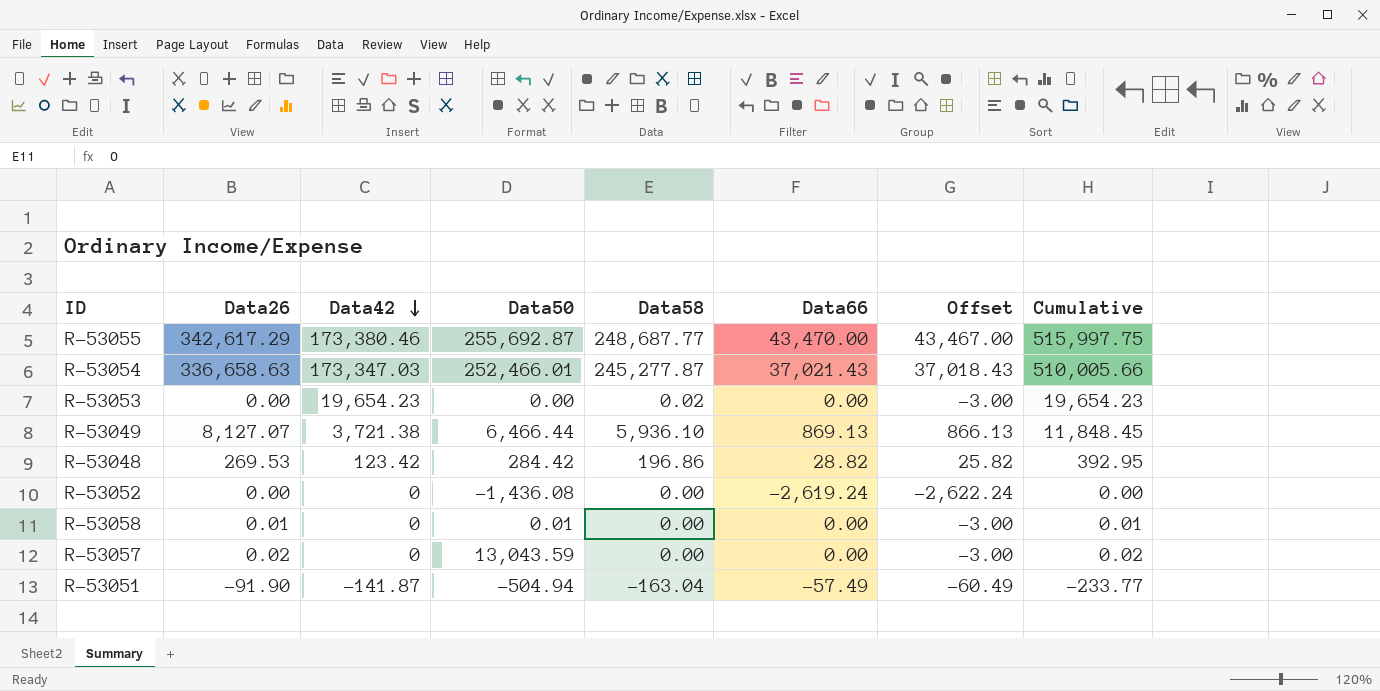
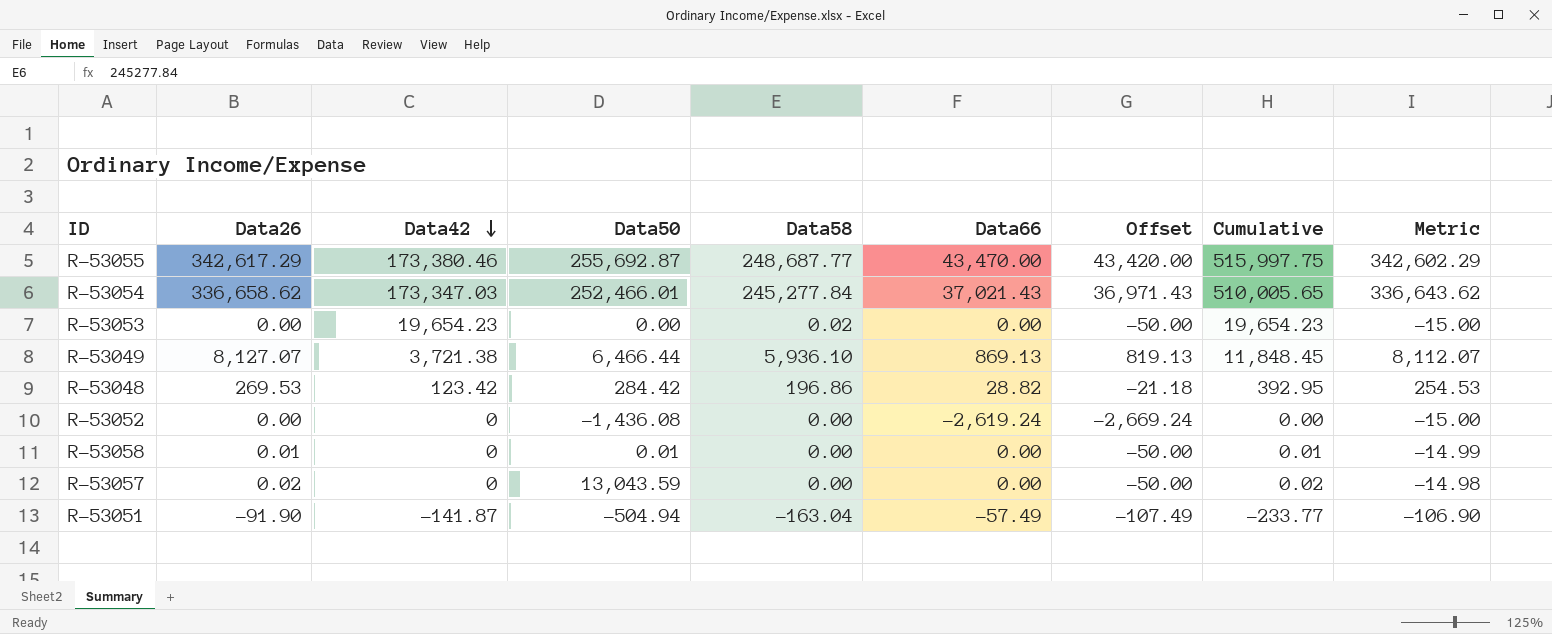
column Offset | formula: [Data66] - 3 -> [Data66] - 50
column Metric | formula: none -> [Data26] - 15
R-53054 | Data26: 336,658.63 -> 336,658.62
R-53054 | Data58: 245,277.87 -> 245,277.84
R-53054 | Cumulative: 510,005.66 -> 510,005.65

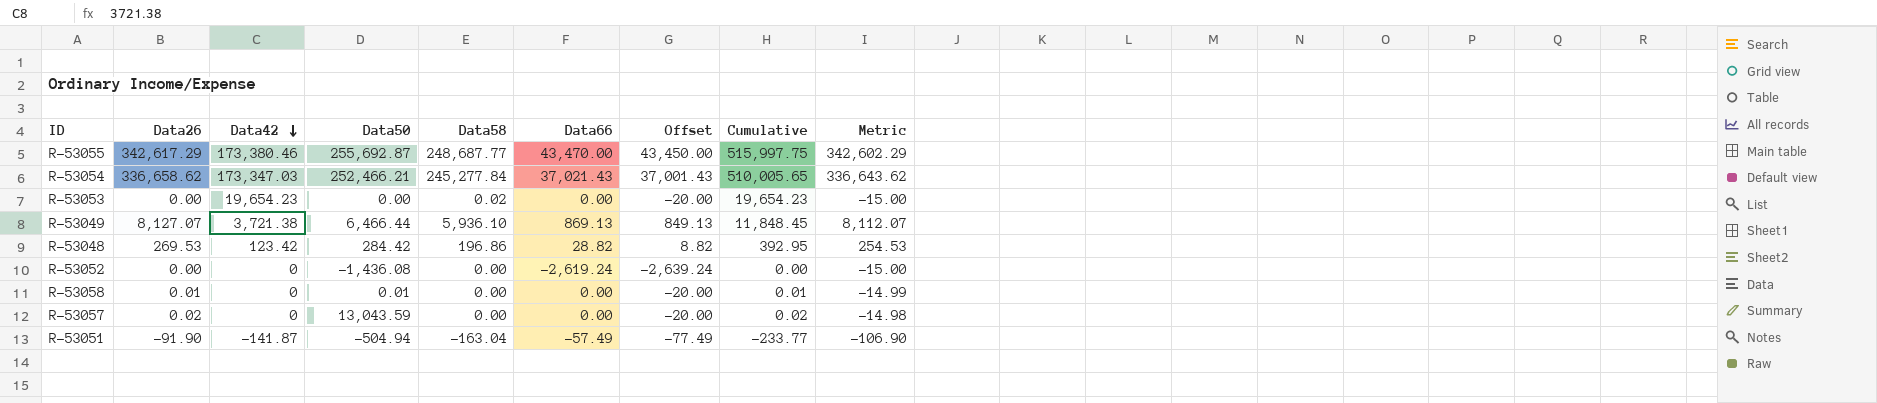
column Offset | formula: [Data66] - 50 -> [Data66] - 20
R-53054 | Data50: 252,466.01 -> 252,466.21

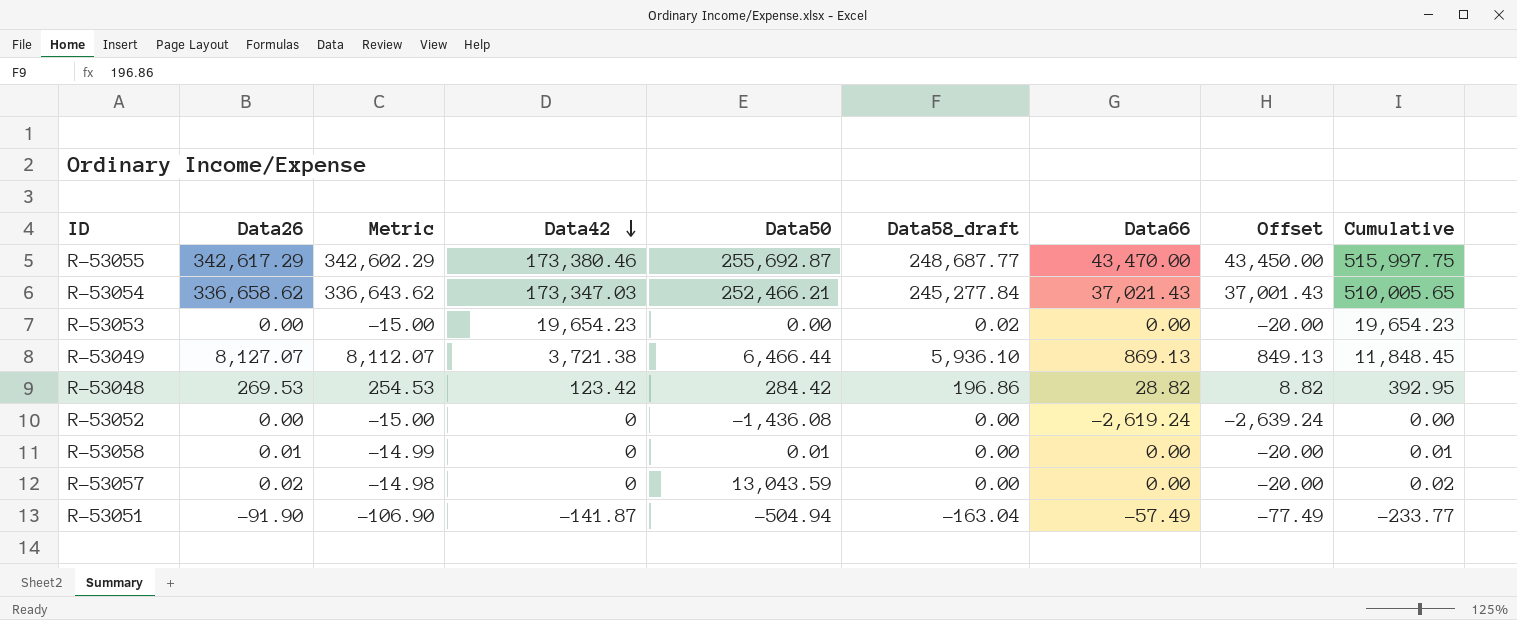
column Metric | position: 9 -> 3
column name: Data58 -> Data58_draft

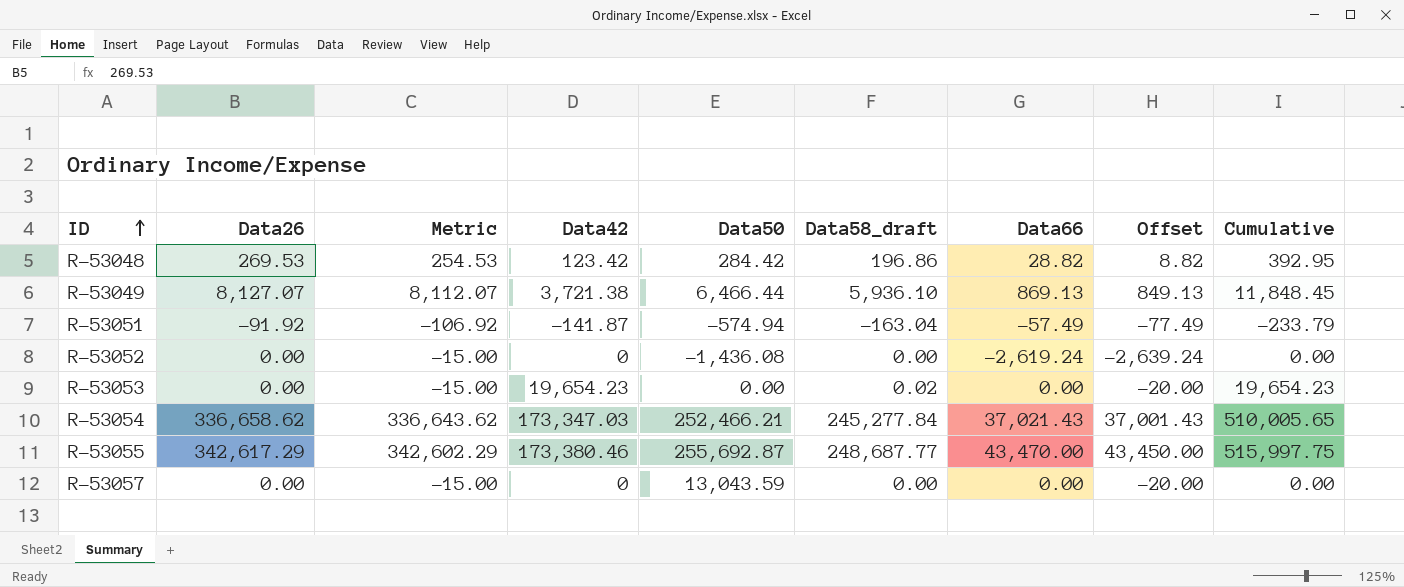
row order: Data42 descending -> ID ascending
row R-53058: 0.01 | -14.99 | 0 | 0.01 | 0.00 | 0.00 | -20.00 | 0.01 -> none
R-53051 | Data26: -91.90 -> -91.92
R-53051 | Metric: -106.90 -> -106.92
R-53051 | Data50: -504.94 -> -574.94
R-53051 | Cumulative: -233.77 -> -233.79
R-53057 | Data26: 0.02 -> 0.00
R-53057 | Metric: -14.98 -> -15.00
R-53057 | Cumulative: 0.02 -> 0.00

